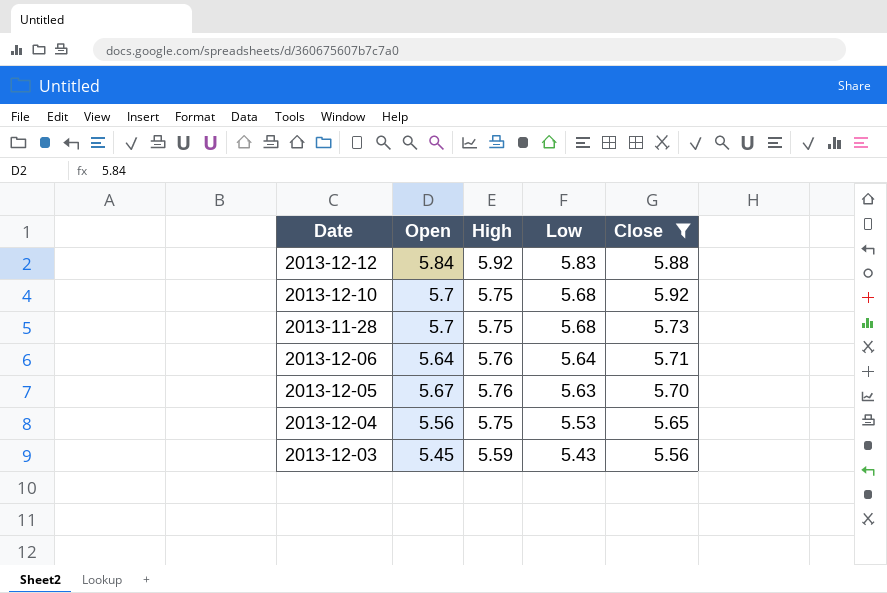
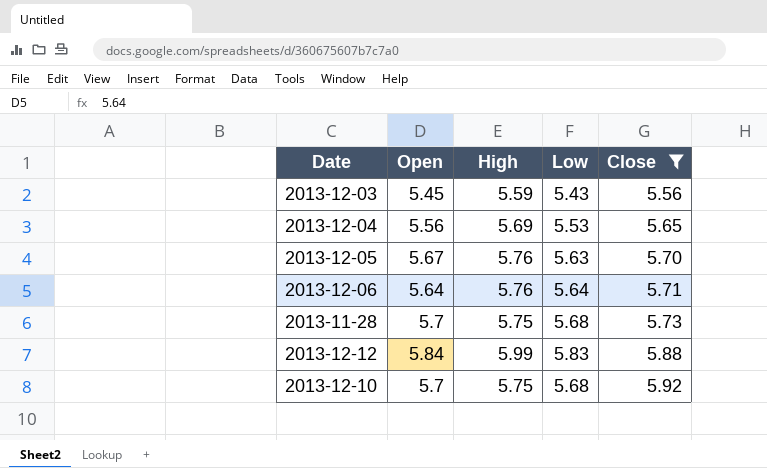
row order: Low descending -> Close ascending
2013-12-04 | High: 5.75 -> 5.69
2013-12-12 | High: 5.92 -> 5.99

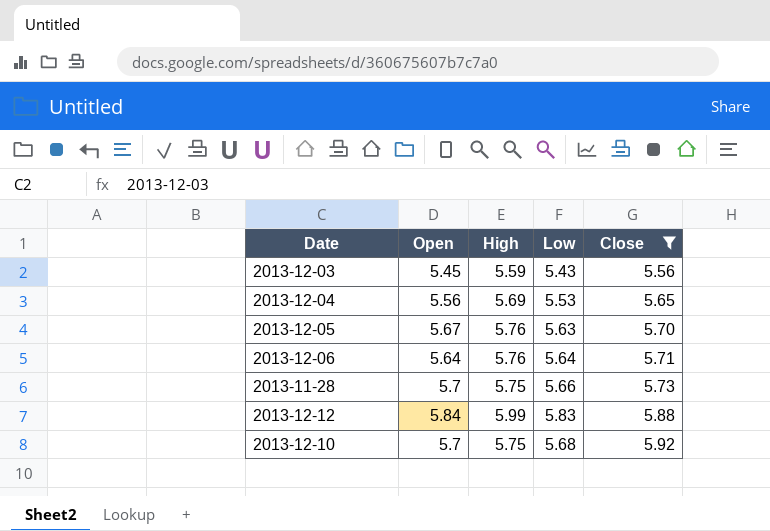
2013-11-28 | Low: 5.68 -> 5.66

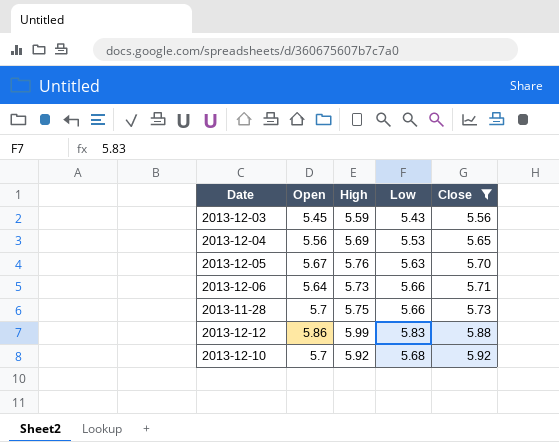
2013-12-06 | High: 5.76 -> 5.73
2013-12-06 | Low: 5.64 -> 5.66
2013-12-12 | Open: 5.84 -> 5.86
2013-12-10 | High: 5.75 -> 5.92

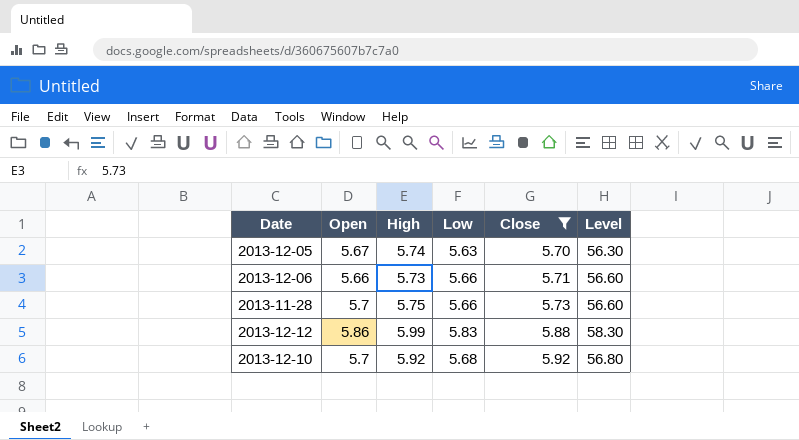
column Level | formula: none -> [Low] * 10
row 2013-12-03: 5.45 | 5.59 | 5.43 | 5.56 -> none
row 2013-12-04: 5.56 | 5.69 | 5.53 | 5.65 -> none
2013-12-05 | High: 5.76 -> 5.74
2013-12-06 | Open: 5.64 -> 5.66

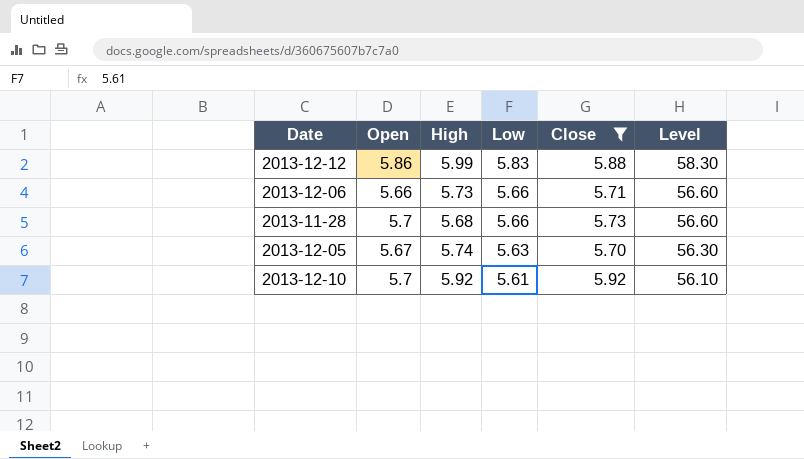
row order: Close ascending -> Low descending
2013-11-28 | High: 5.75 -> 5.68
2013-12-10 | Low: 5.68 -> 5.61
2013-12-10 | Level: 56.80 -> 56.10

